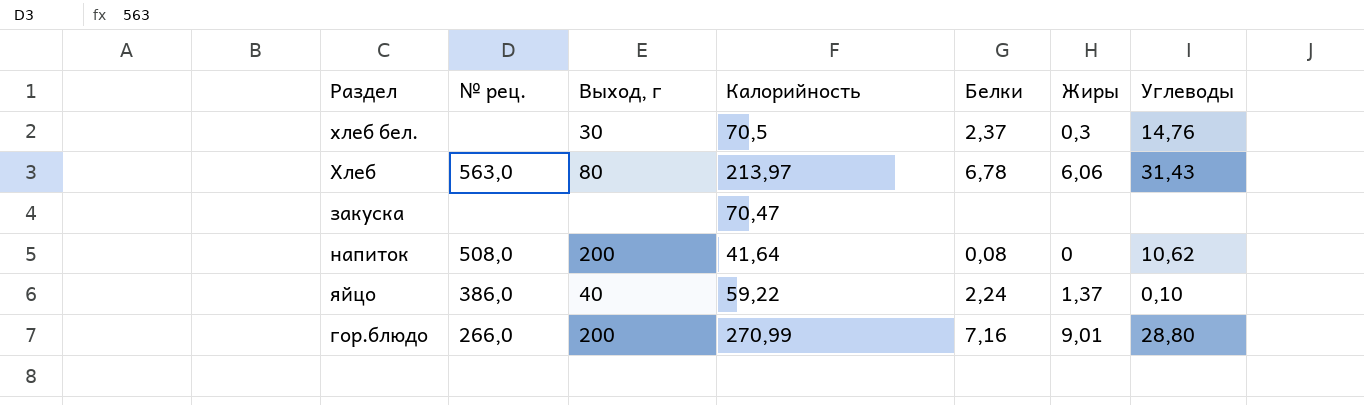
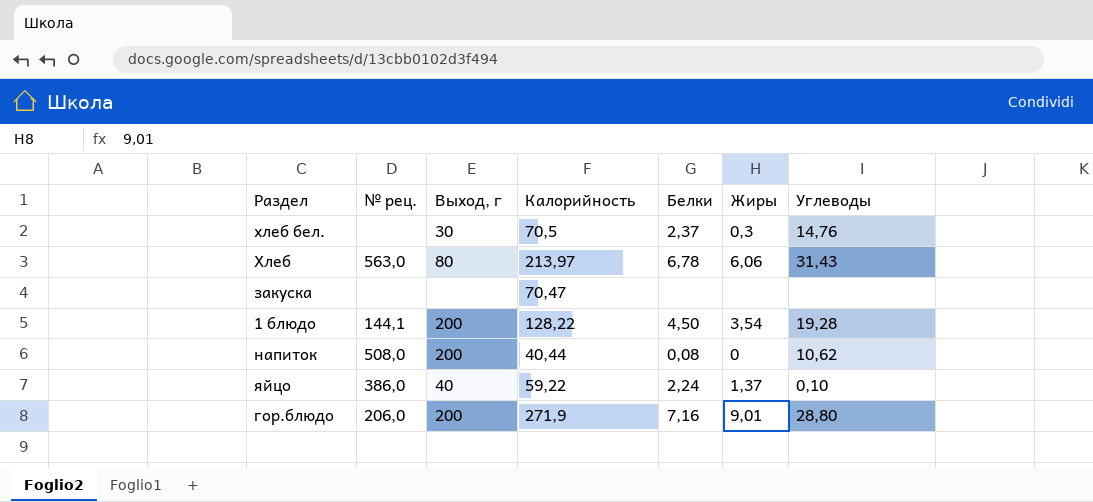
row 1 блюдо: none -> 144,1 | 200 | 128,22 | 4,50 | 3,54 | 19,28
напиток | Калорийность: 41,64 -> 40,44
гор.блюдо | № рец.: 266,0 -> 206,0
гор.блюдо | Калорийность: 270,99 -> 271,9

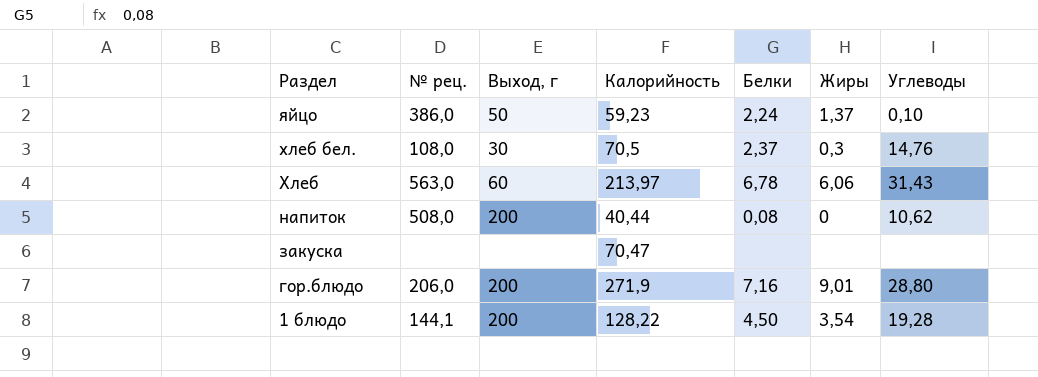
row order: none -> Раздел descending
яйцо | Выход, г: 40 -> 50
яйцо | Калорийность: 59,22 -> 59,23
хлеб бел. | № рец.: none -> 108,0
Хлеб | Выход, г: 80 -> 60

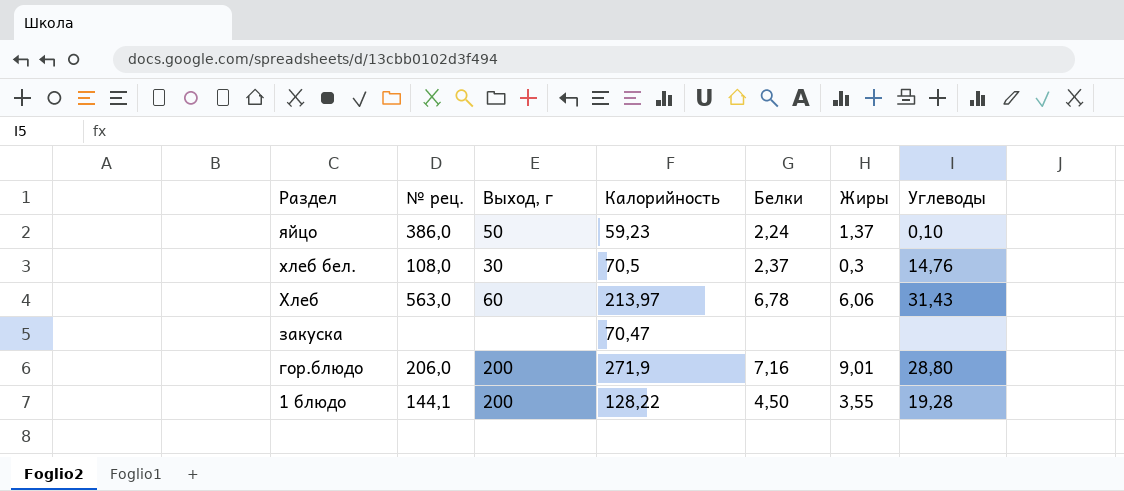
row напиток: 508,0 | 200 | 40,44 | 0,08 | 0 | 10,62 -> none
1 блюдо | Жиры: 3,54 -> 3,55

